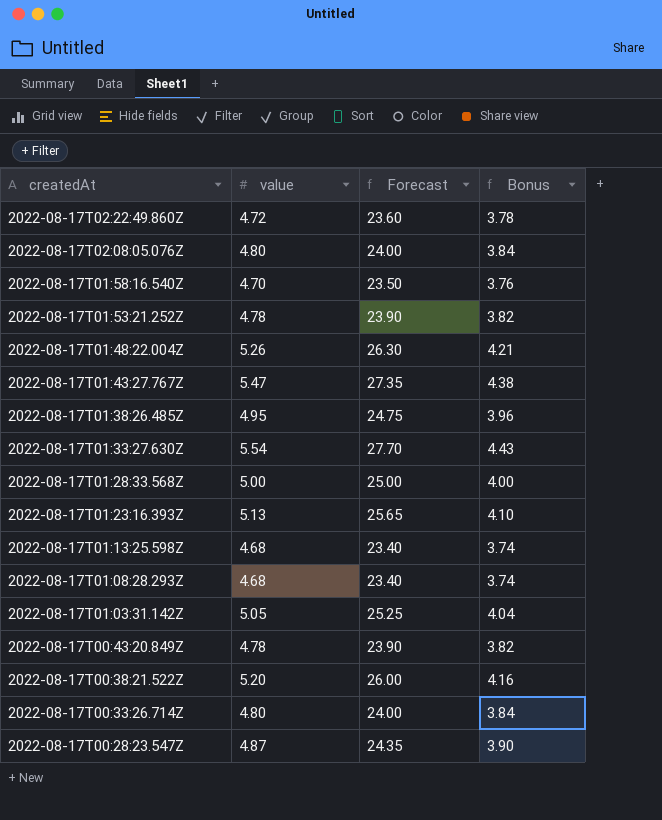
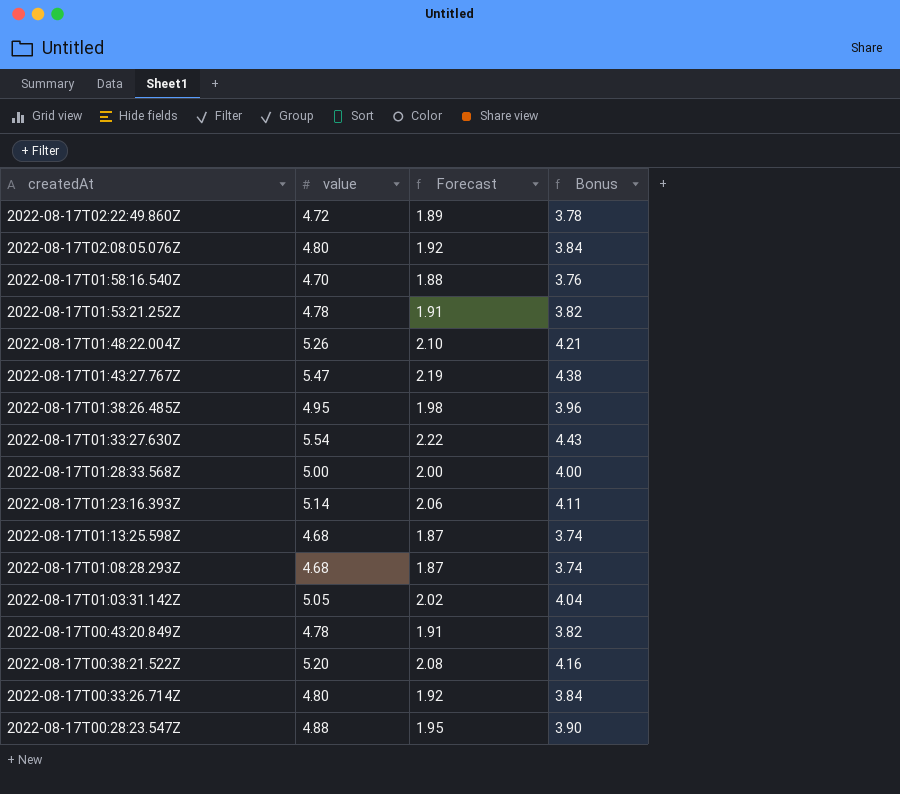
column Forecast | formula: [value] * 5 -> [value] * 0.4
2022-08-17T01:23:16.393Z | value: 5.13 -> 5.14
2022-08-17T01:23:16.393Z | Bonus: 4.10 -> 4.11
2022-08-17T00:28:23.547Z | value: 4.87 -> 4.88

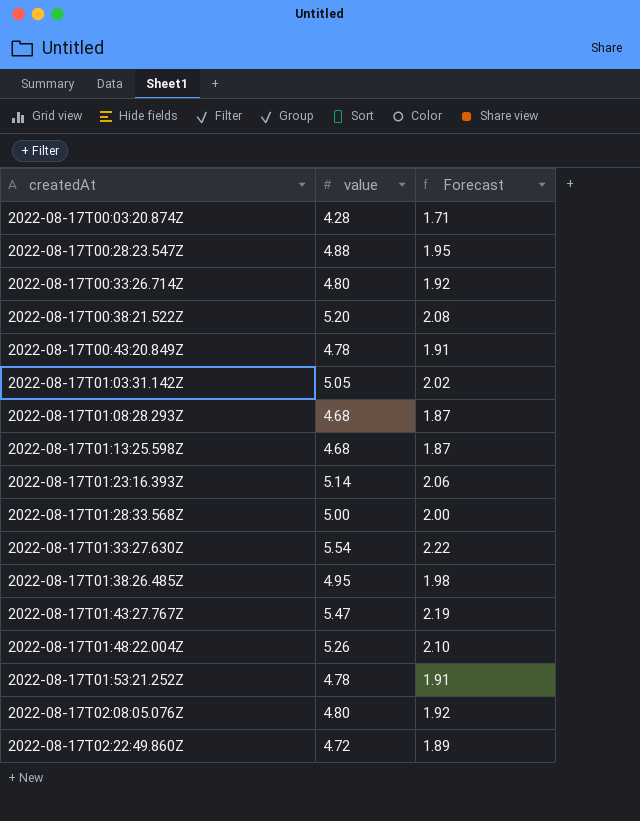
row order: createdAt descending -> createdAt ascending
column Bonus | formula: [value] * 0.8 -> none
row 2022-08-17T01:58:16.540Z: 4.70 | 1.88 | 3.76 -> none
row 2022-08-17T00:03:20.874Z: none -> 4.28 | 1.71

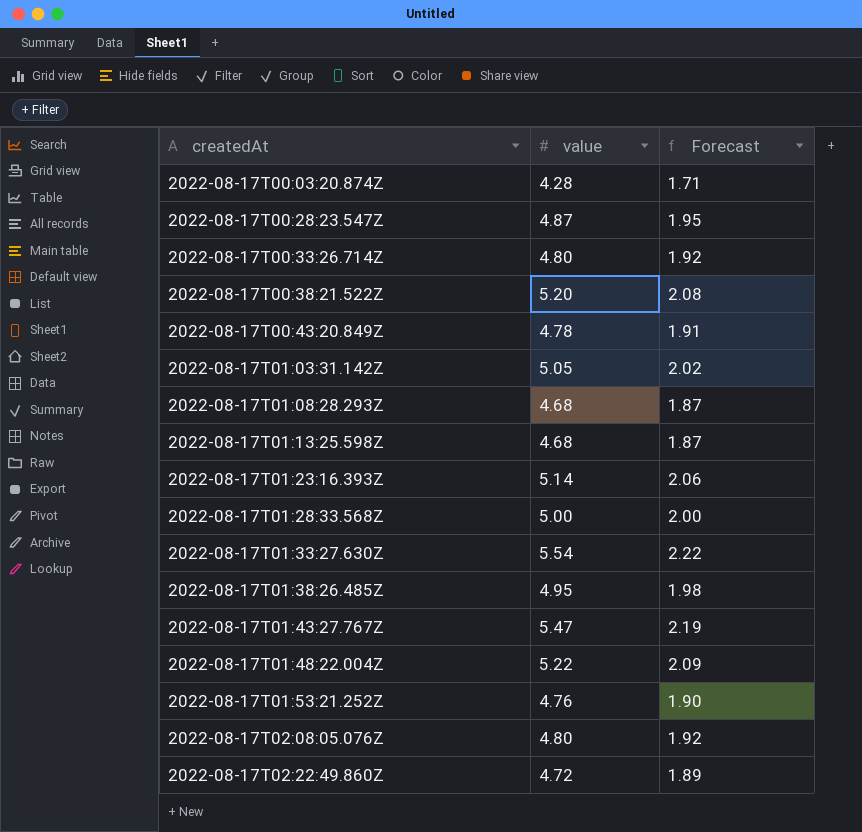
2022-08-17T00:28:23.547Z | value: 4.88 -> 4.87
2022-08-17T01:48:22.004Z | value: 5.26 -> 5.22
2022-08-17T01:48:22.004Z | Forecast: 2.10 -> 2.09
2022-08-17T01:53:21.252Z | value: 4.78 -> 4.76
2022-08-17T01:53:21.252Z | Forecast: 1.91 -> 1.90

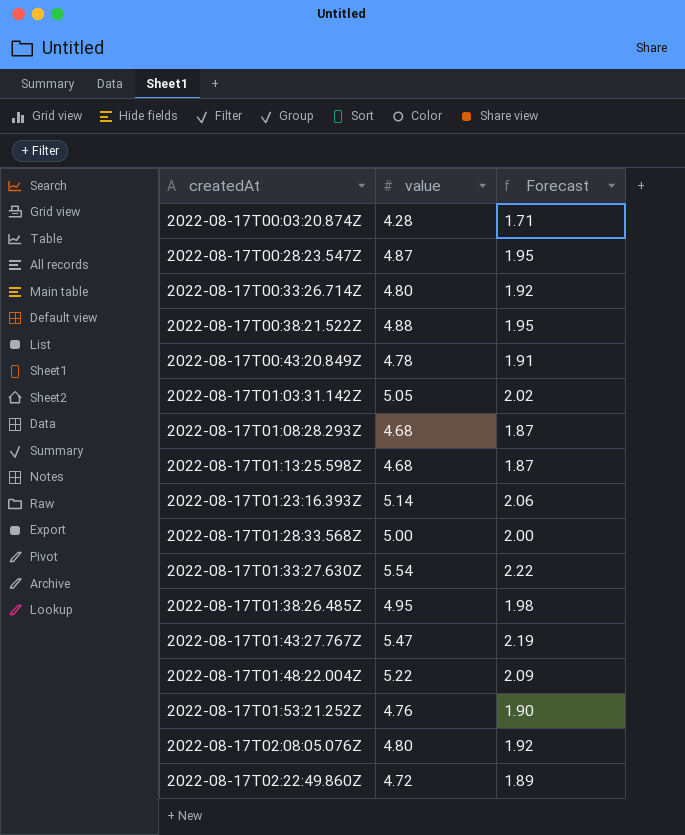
2022-08-17T00:38:21.522Z | value: 5.20 -> 4.88
2022-08-17T00:38:21.522Z | Forecast: 2.08 -> 1.95

